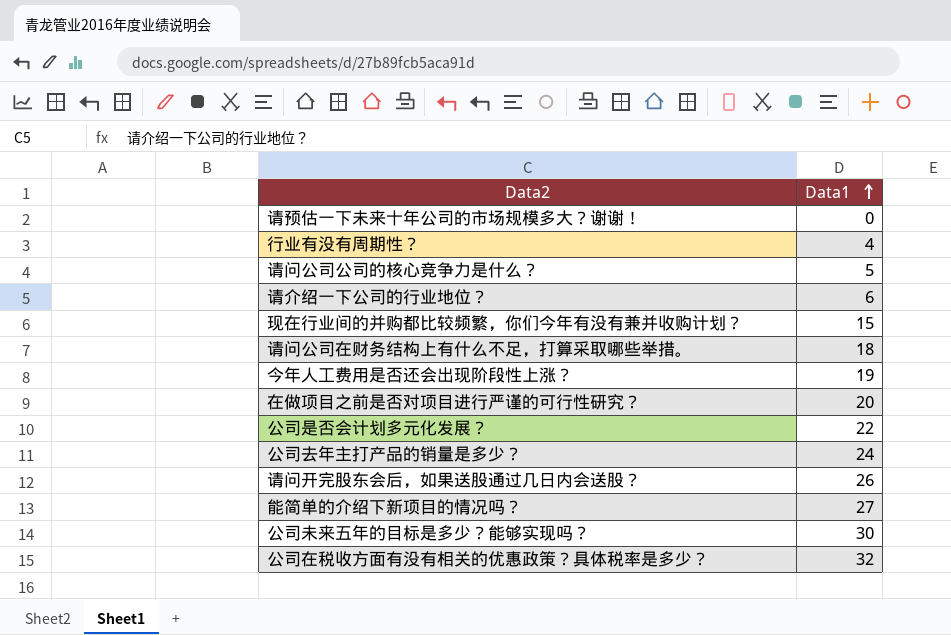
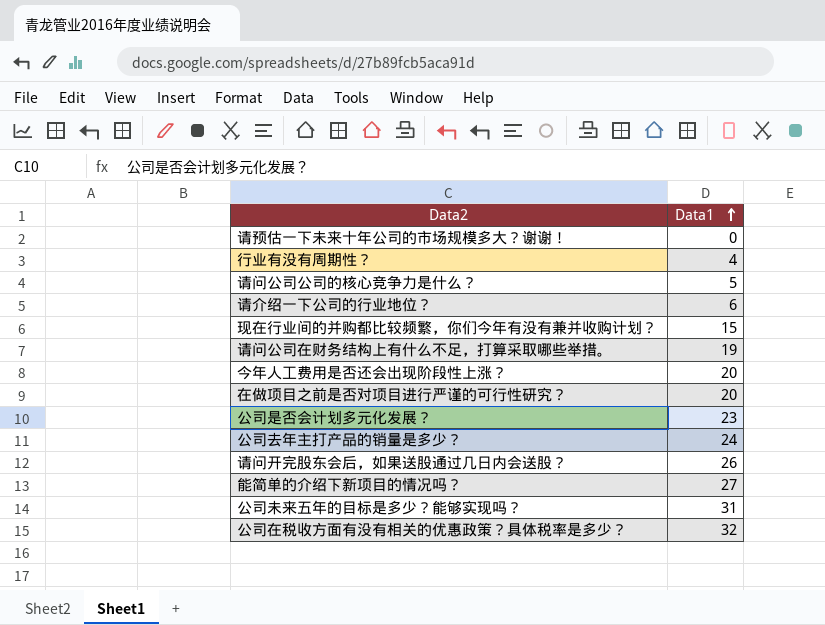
请问公司在财务结构上有什么不足，打算采取哪些举措。 | Data1: 18 -> 19
今年人工费用是否还会出现阶段性上涨？ | Data1: 19 -> 20
公司是否会计划多元化发展？ | Data1: 22 -> 23
公司未来五年的目标是多少？能够实现吗？ | Data1: 30 -> 31

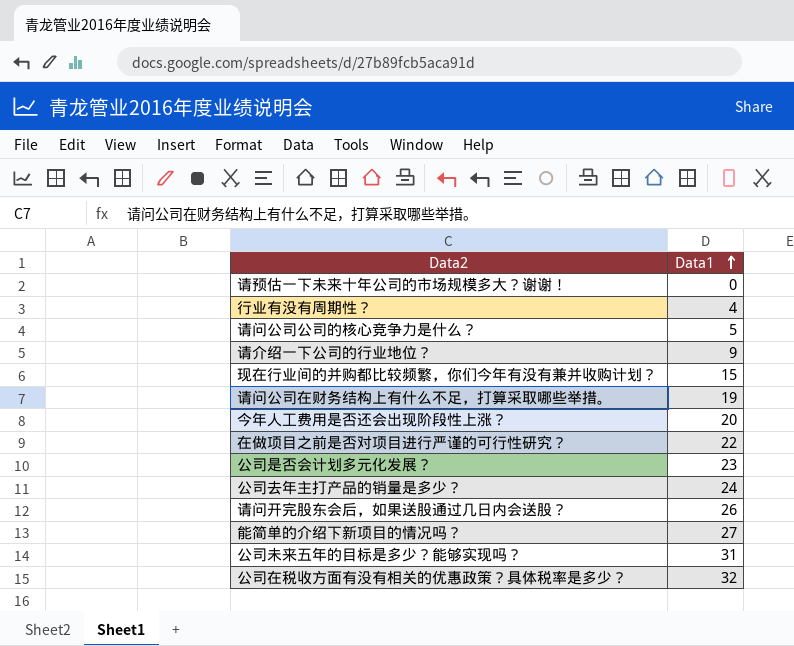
请介绍一下公司的行业地位？ | Data1: 6 -> 9
在做项目之前是否对项目进行严谨的可行性研究？ | Data1: 20 -> 22

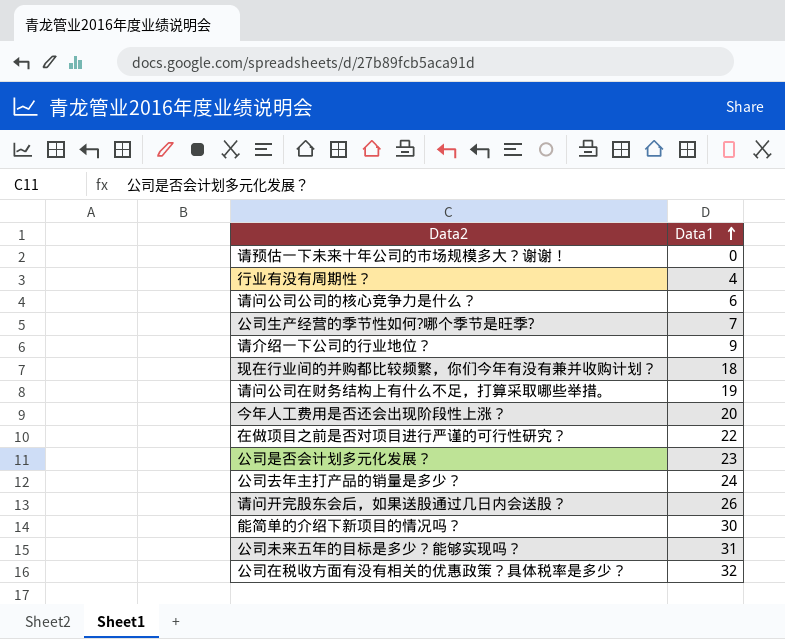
请问公司公司的核心竞争力是什么？ | Data1: 5 -> 6
row 公司生产经营的季节性如何?哪个季节是旺季?: none -> 7
现在行业间的并购都比较频繁，你们今年有没有兼并收购计划？ | Data1: 15 -> 18
能简单的介绍下新项目的情况吗？ | Data1: 27 -> 30

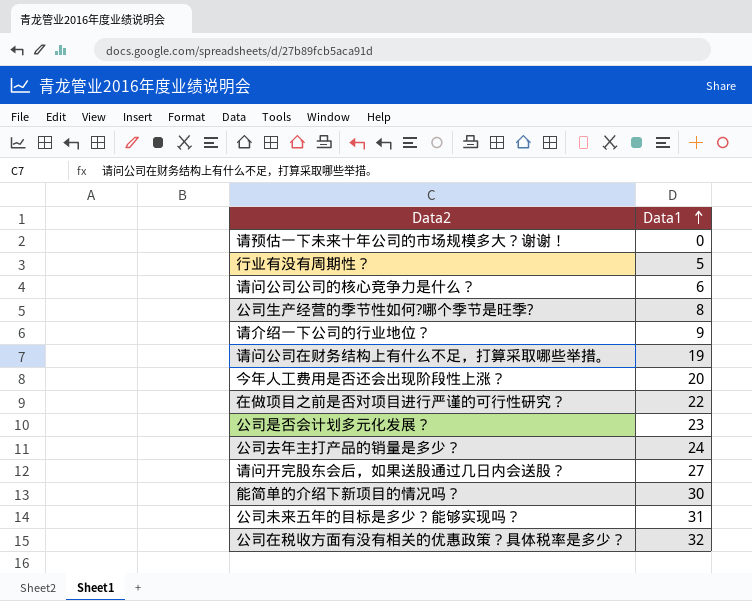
row 现在行业间的并购都比较频繁，你们今年有没有兼并收购计划？: 18 -> none
行业有没有周期性？ | Data1: 4 -> 5
公司生产经营的季节性如何?哪个季节是旺季? | Data1: 7 -> 8
请问开完股东会后，如果送股通过几日内会送股？ | Data1: 26 -> 27

